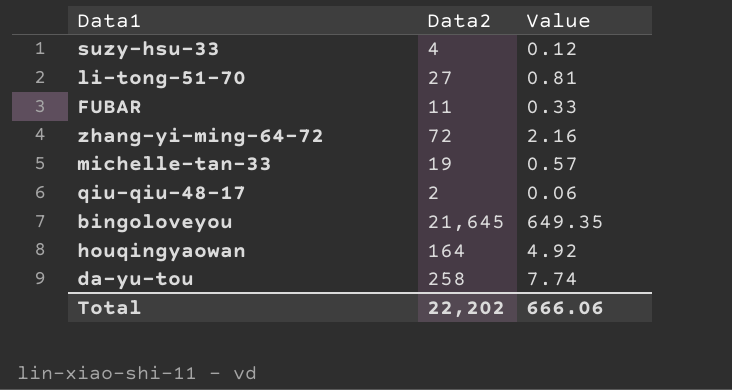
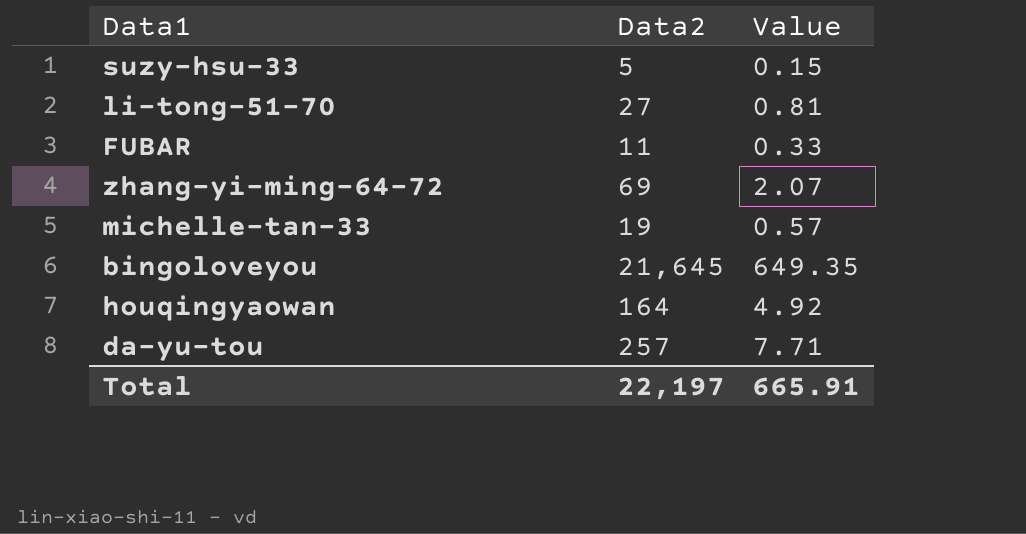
row qiu-qiu-48-17: 2 | 0.06 -> none
suzy-hsu-33 | Data2: 4 -> 5
suzy-hsu-33 | Value: 0.12 -> 0.15
zhang-yi-ming-64-72 | Data2: 72 -> 69
zhang-yi-ming-64-72 | Value: 2.16 -> 2.07
da-yu-tou | Data2: 258 -> 257
da-yu-tou | Value: 7.74 -> 7.71
Total | Data2: 22,202 -> 22,197
Total | Value: 666.06 -> 665.91

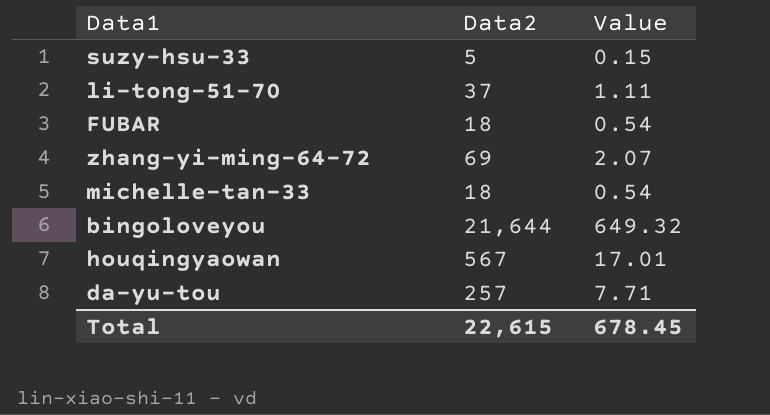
li-tong-51-70 | Data2: 27 -> 37
li-tong-51-70 | Value: 0.81 -> 1.11
FUBAR | Data2: 11 -> 18
FUBAR | Value: 0.33 -> 0.54
michelle-tan-33 | Data2: 19 -> 18
michelle-tan-33 | Value: 0.57 -> 0.54
bingoloveyou | Data2: 21,645 -> 21,644
bingoloveyou | Value: 649.35 -> 649.32
houqingyaowan | Data2: 164 -> 567
houqingyaowan | Value: 4.92 -> 17.01
Total | Data2: 22,197 -> 22,615
Total | Value: 665.91 -> 678.45

